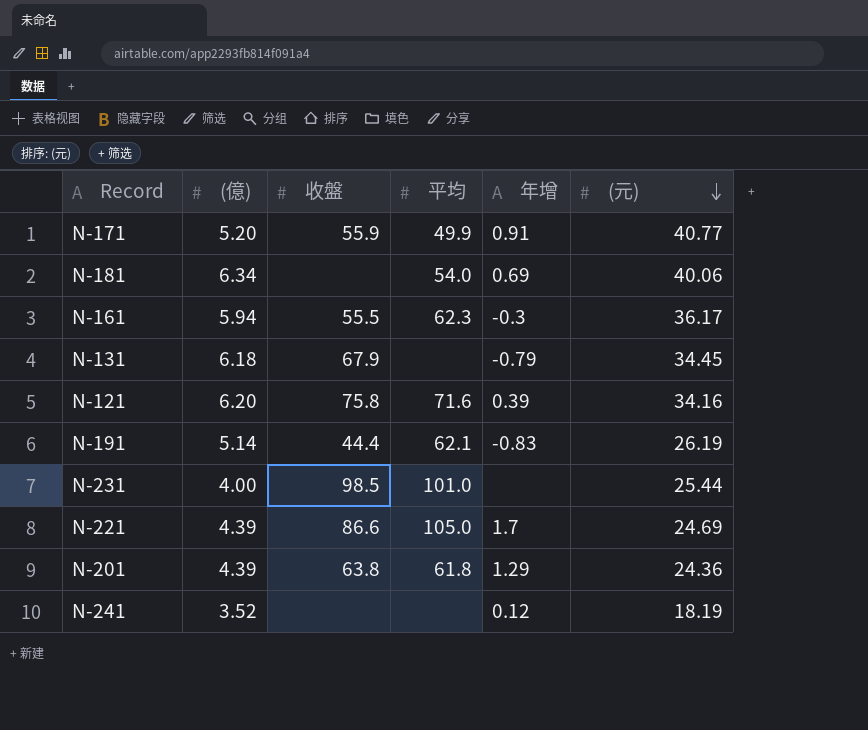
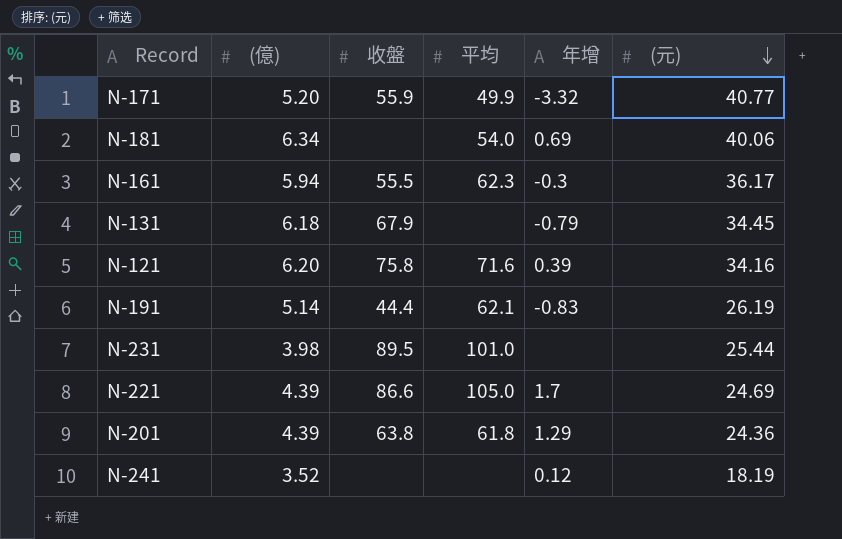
N-171 | 年增: 0.91 -> -3.32
N-231 | (億): 4.00 -> 3.98
N-231 | 收盤: 98.5 -> 89.5

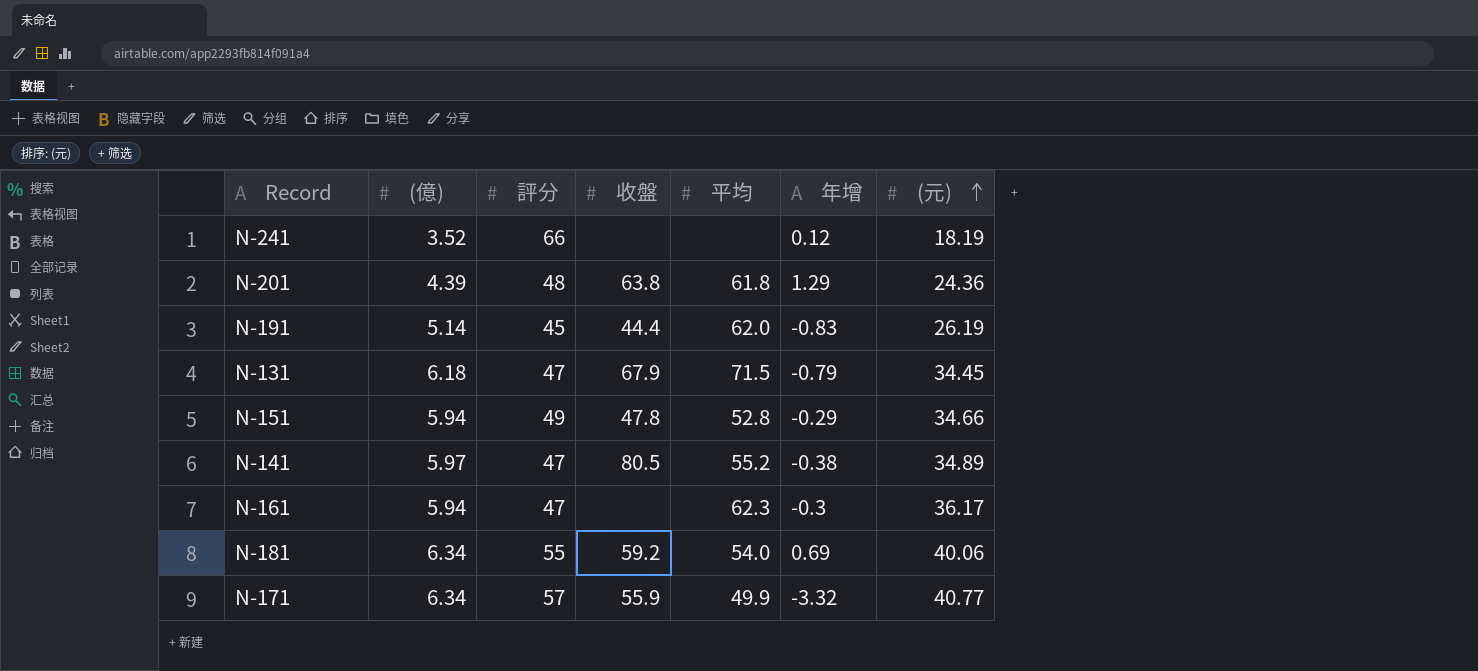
row order: (元) descending -> (元) ascending
column 評分 | position: none -> 3
row N-121: 6.20 | 75.8 | 71.6 | 0.39 | 34.16 -> none
row N-231: 3.98 | 89.5 | 101.0 | none | 25.44 -> none
row N-221: 4.39 | 86.6 | 105.0 | 1.7 | 24.69 -> none
N-191 | 平均: 62.1 -> 62.0
N-131 | 平均: none -> 71.5
row N-151: none -> 5.94 | 49 | 47.8 | 52.8 | -0.29 | 34.66
row N-141: none -> 5.97 | 47 | 80.5 | 55.2 | -0.38 | 34.89
N-161 | 收盤: 55.5 -> none
N-181 | 收盤: none -> 59.2
N-171 | (億): 5.20 -> 6.34

